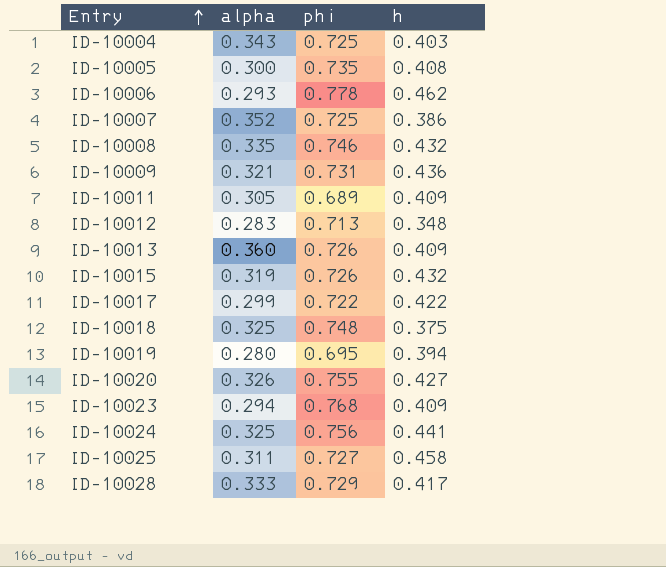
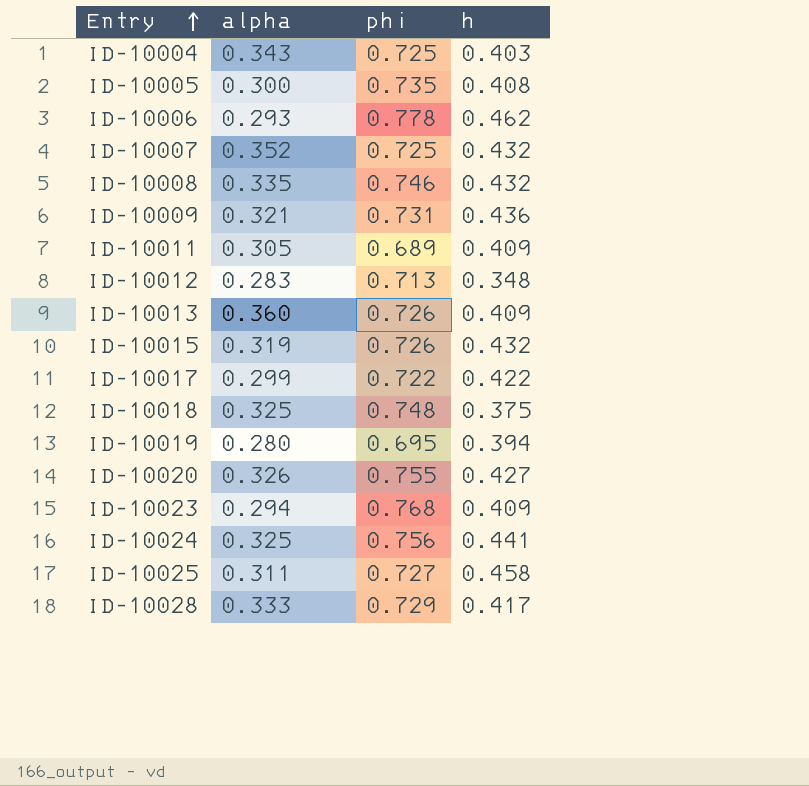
ID-10007 | h: 0.386 -> 0.432

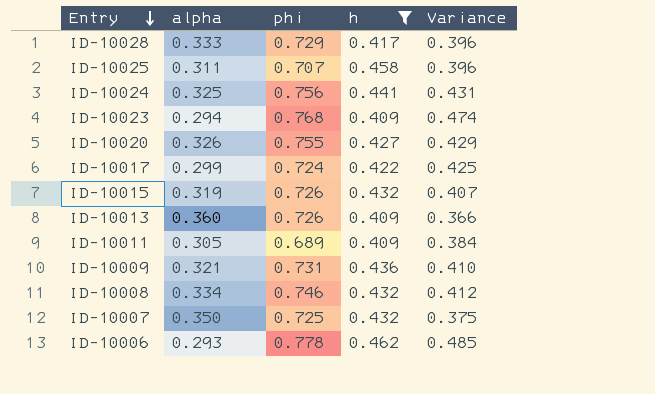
filter: none -> h >= 0.409
row order: Entry ascending -> Entry descending
column Variance | formula: none -> [phi] - [alpha]
ID-10025 | phi: 0.727 -> 0.707
ID-10017 | phi: 0.722 -> 0.724
ID-10008 | alpha: 0.335 -> 0.334
ID-10007 | alpha: 0.352 -> 0.350

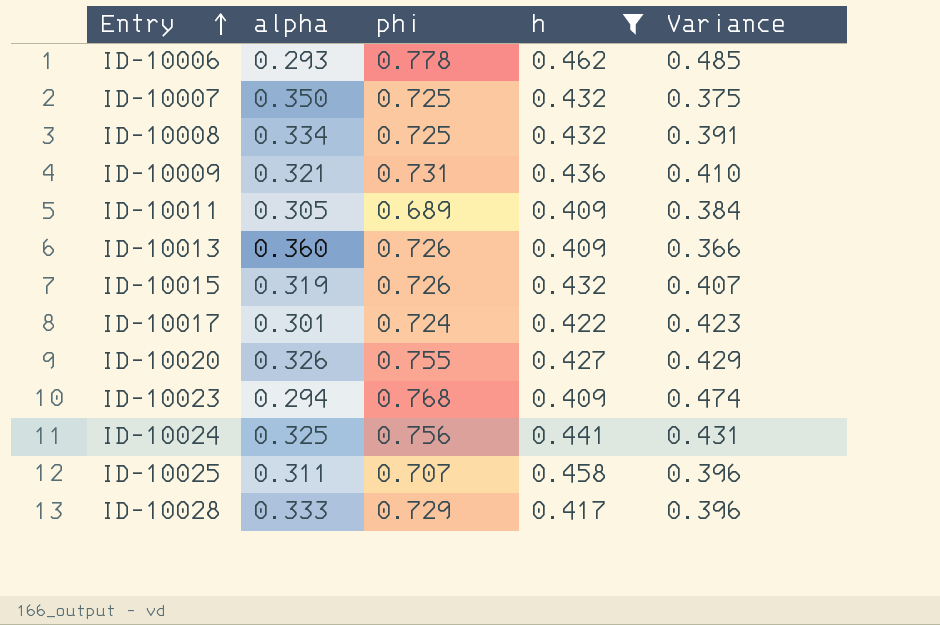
row order: Entry descending -> Entry ascending
ID-10008 | phi: 0.746 -> 0.725
ID-10008 | Variance: 0.412 -> 0.391
ID-10017 | alpha: 0.299 -> 0.301
ID-10017 | Variance: 0.425 -> 0.423

